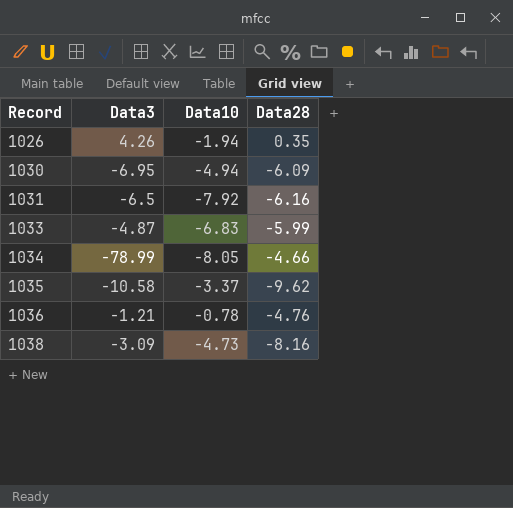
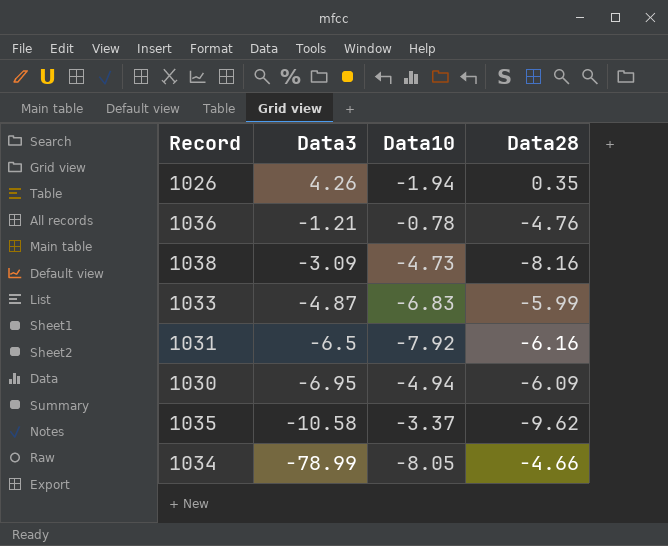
row order: Record ascending -> Data3 descending

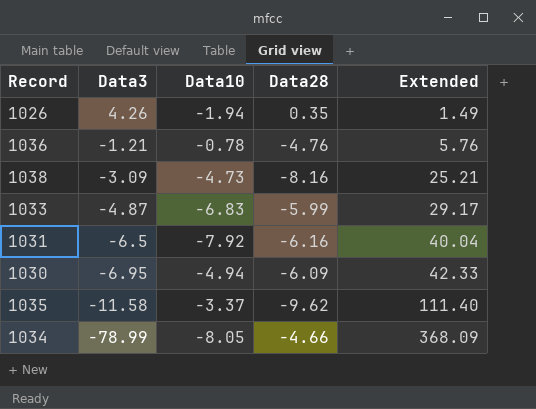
column Extended | formula: none -> [Data3] * [Data28]
1035 | Data3: -10.58 -> -11.58

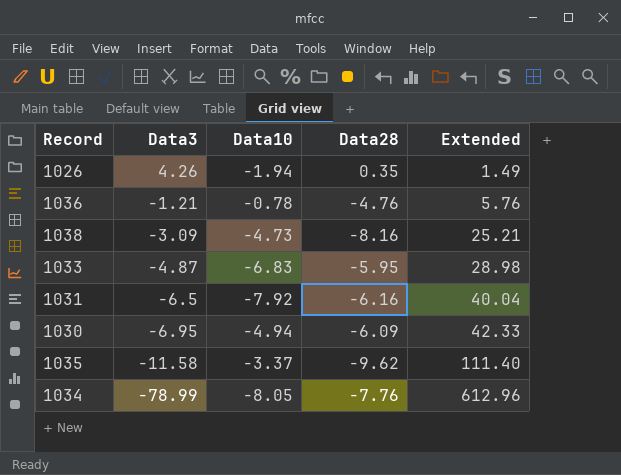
1033 | Data28: -5.99 -> -5.95
1033 | Extended: 29.17 -> 28.98
1034 | Data28: -4.66 -> -7.76
1034 | Extended: 368.09 -> 612.96

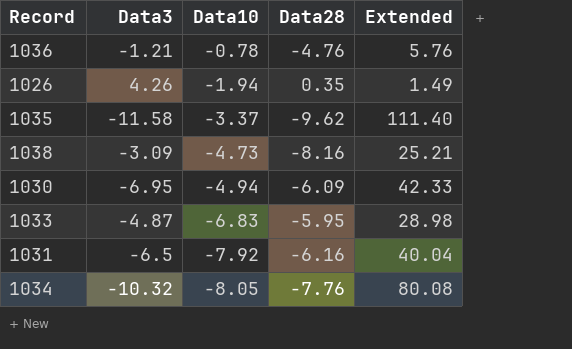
row order: Data3 descending -> Data10 descending
1034 | Data3: -78.99 -> -10.32
1034 | Extended: 612.96 -> 80.08

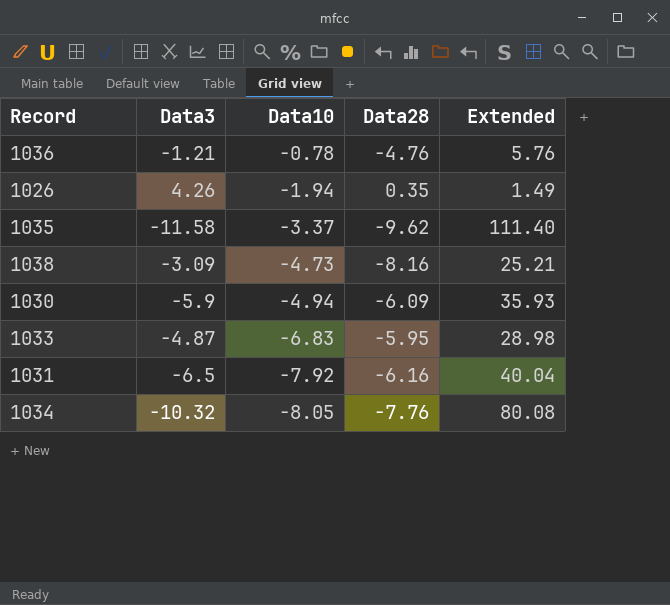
1030 | Data3: -6.95 -> -5.9
1030 | Extended: 42.33 -> 35.93

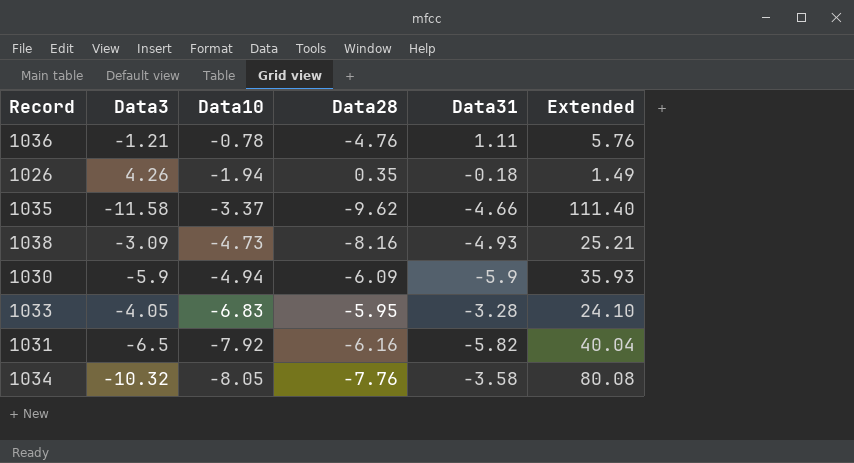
column Data31 | position: none -> 5
1033 | Data3: -4.87 -> -4.05
1033 | Extended: 28.98 -> 24.10

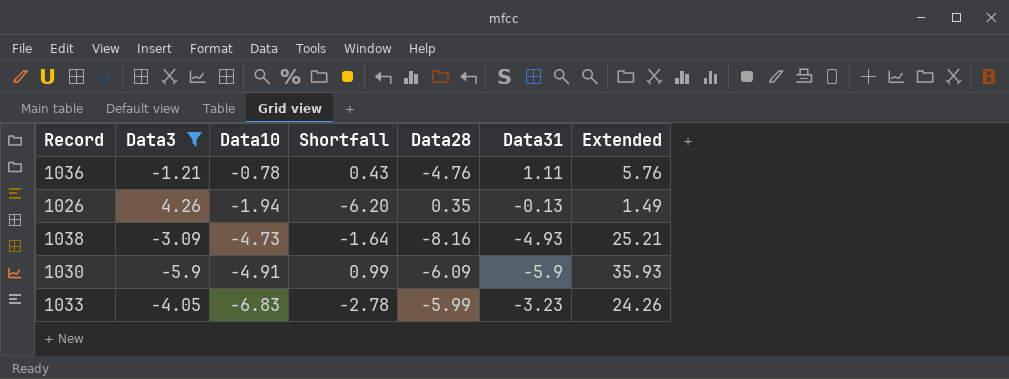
filter: none -> Data3 >= -5.9
column Shortfall | formula: none -> [Data10] - [Data3]
1026 | Data31: -0.18 -> -0.13
1030 | Data10: -4.94 -> -4.91
1033 | Data28: -5.95 -> -5.99
1033 | Data31: -3.28 -> -3.23
1033 | Extended: 24.10 -> 24.26

